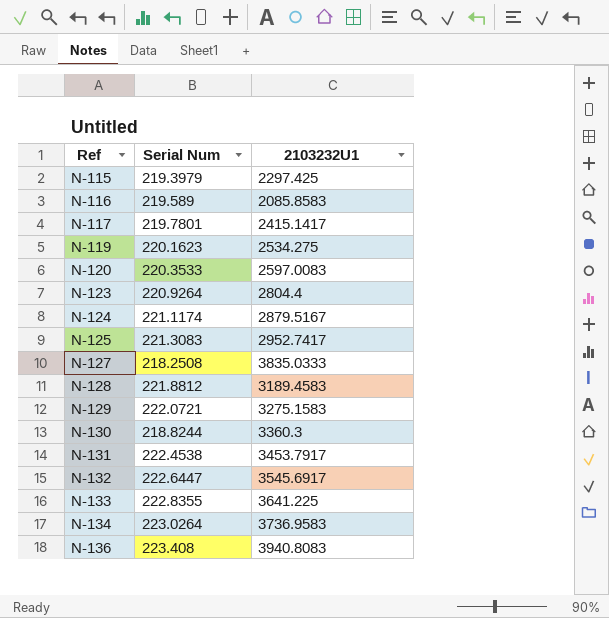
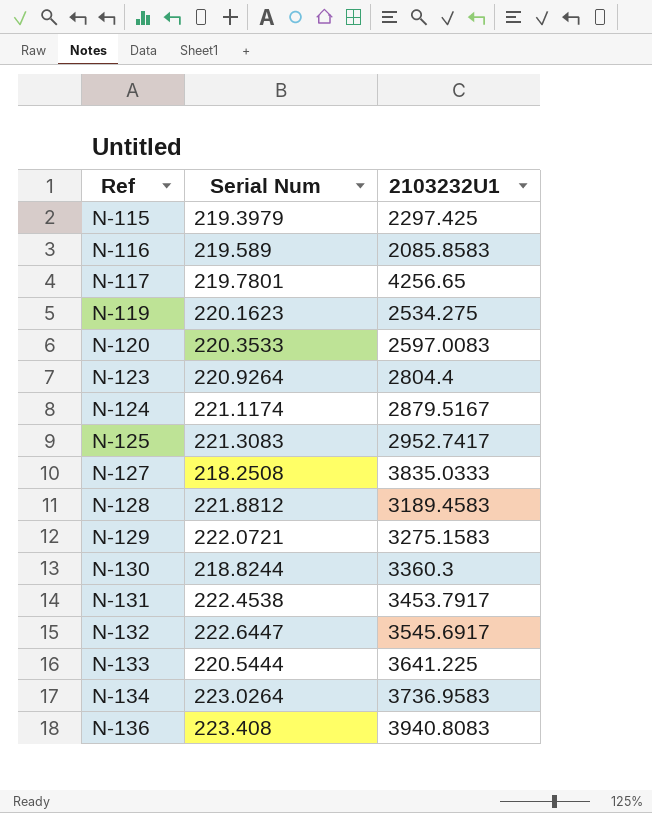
N-117 | 2103232U1: 2415.1417 -> 4256.65
N-133 | Serial Num: 222.8355 -> 220.5444

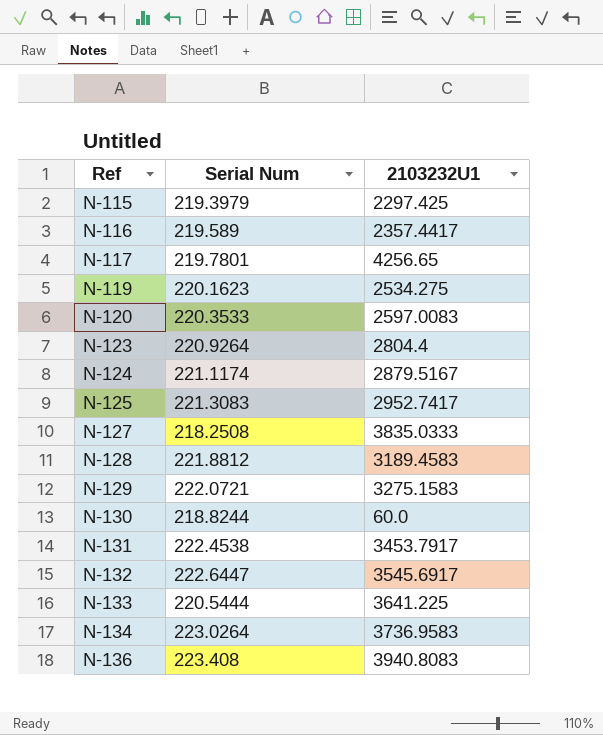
N-116 | 2103232U1: 2085.8583 -> 2357.4417
N-130 | 2103232U1: 3360.3 -> 60.0

